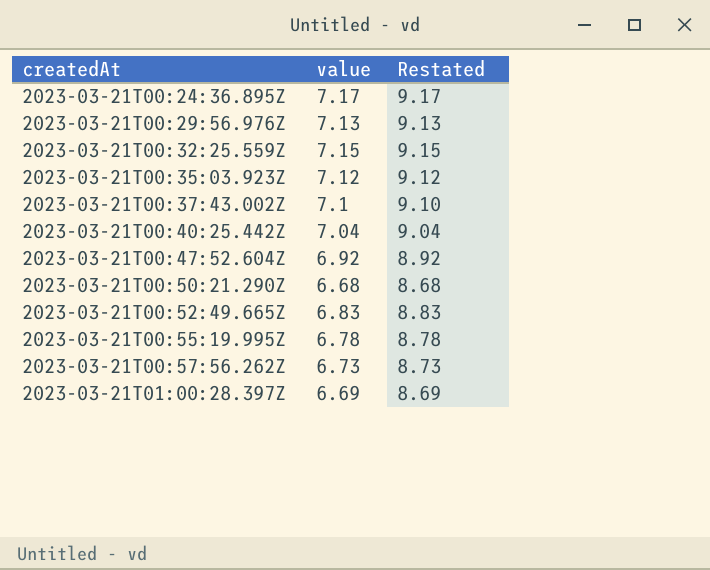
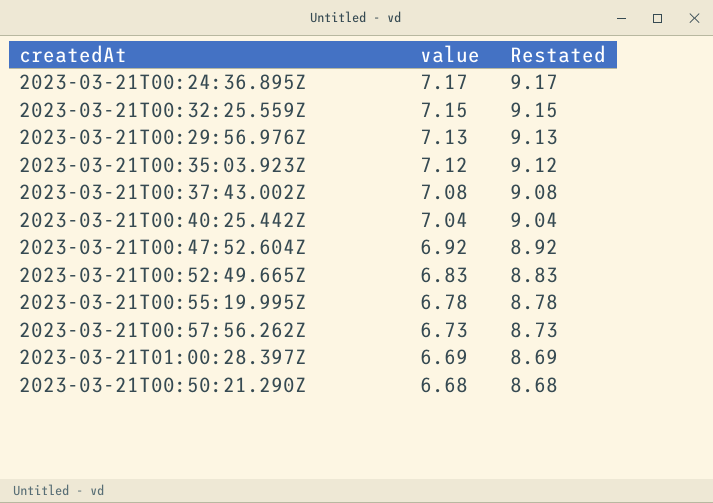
row order: createdAt ascending -> value descending
2023-03-21T00:37:43.002Z | value: 7.1 -> 7.08
2023-03-21T00:37:43.002Z | Restated: 9.10 -> 9.08

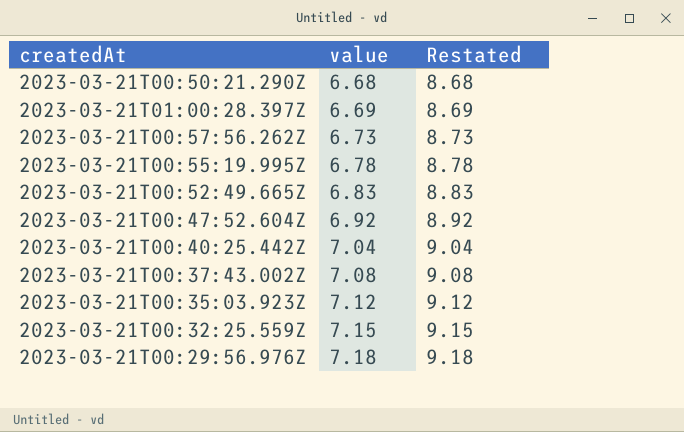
row order: value descending -> value ascending
row 2023-03-21T00:24:36.895Z: 7.17 | 9.17 -> none
2023-03-21T00:29:56.976Z | value: 7.13 -> 7.18
2023-03-21T00:29:56.976Z | Restated: 9.13 -> 9.18

